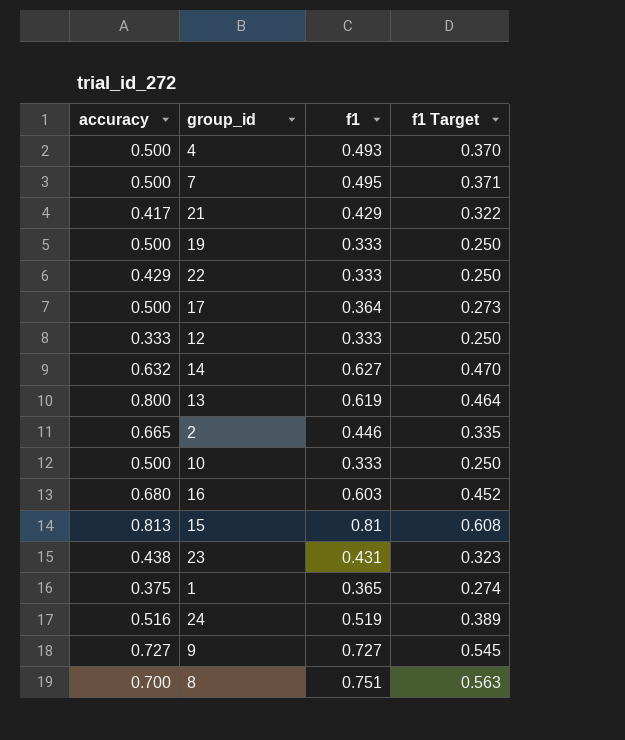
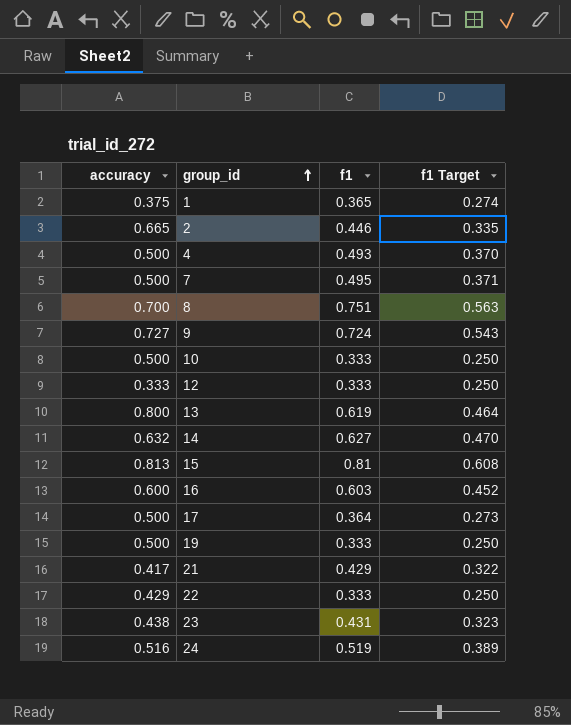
row order: none -> group_id ascending
9 | f1: 0.727 -> 0.724
9 | f1 Target: 0.545 -> 0.543
16 | accuracy: 0.680 -> 0.600

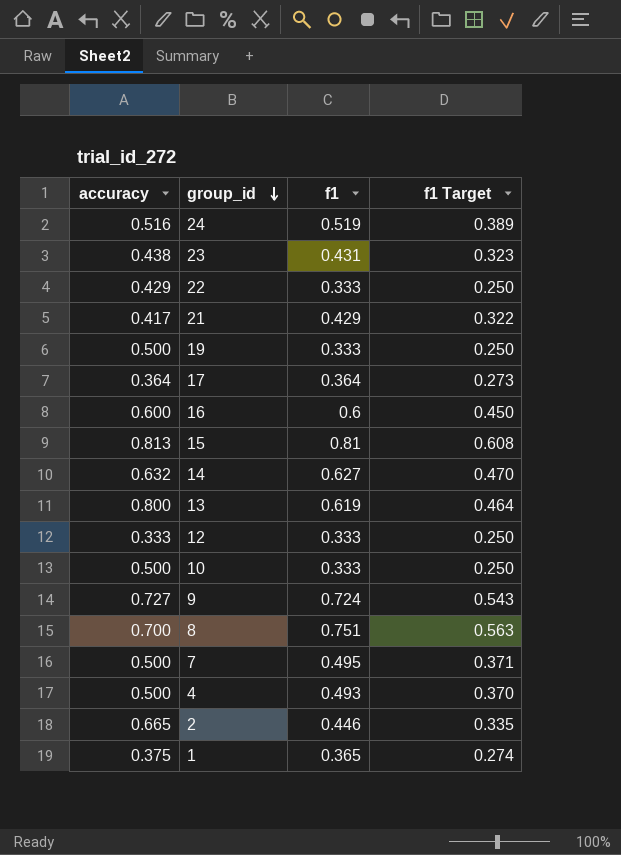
row order: group_id ascending -> group_id descending
17 | accuracy: 0.500 -> 0.364
16 | f1: 0.603 -> 0.6
16 | f1 Target: 0.452 -> 0.450

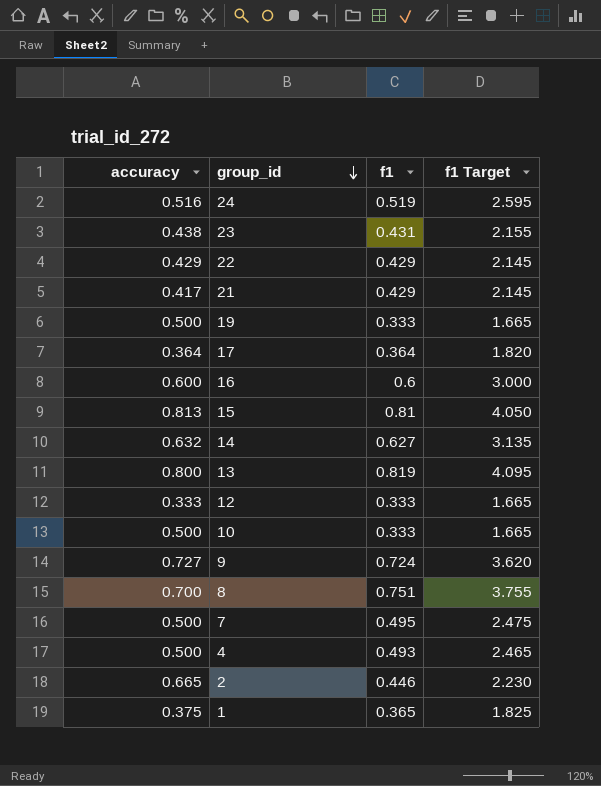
column f1 Target | formula: [f1] * 0.75 -> [f1] * 5
22 | f1: 0.333 -> 0.429
13 | f1: 0.619 -> 0.819

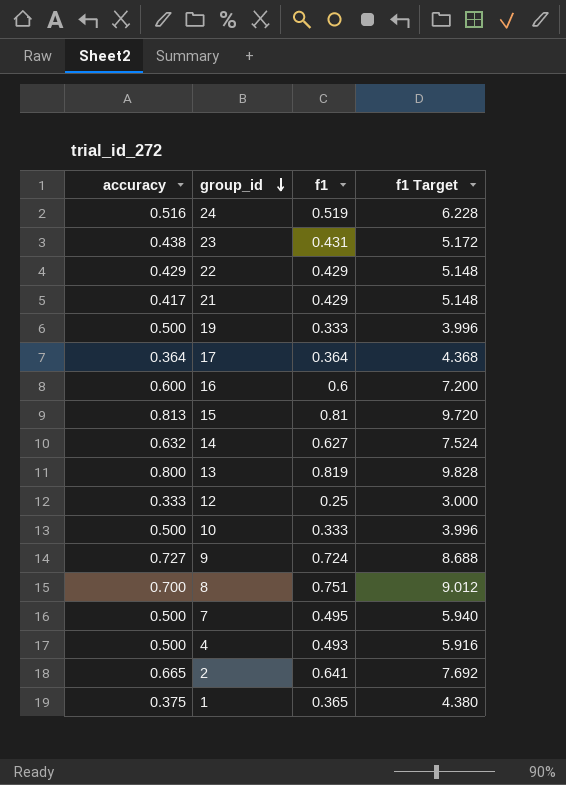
column f1 Target | formula: [f1] * 5 -> [f1] * 12
12 | f1: 0.333 -> 0.25
2 | f1: 0.446 -> 0.641

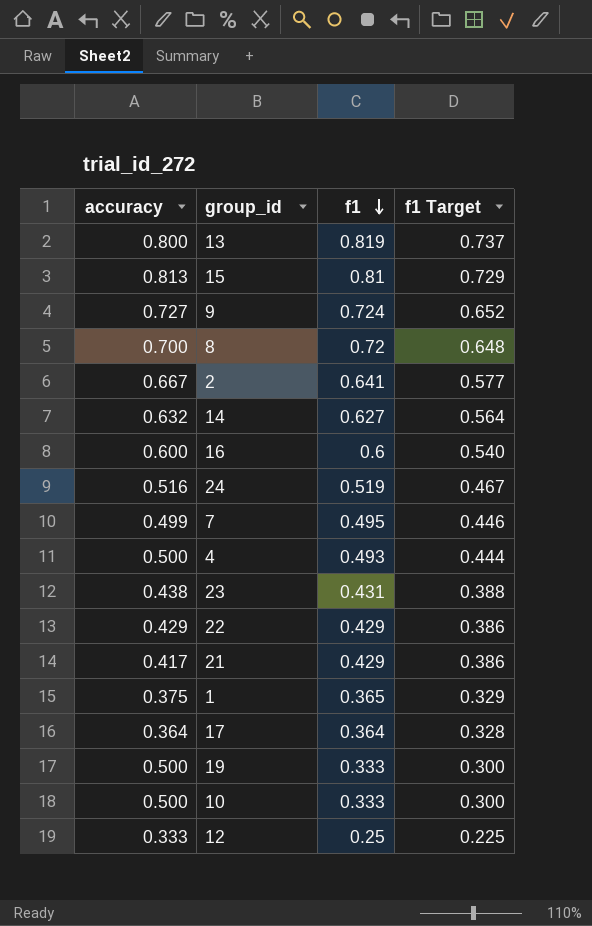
row order: group_id descending -> f1 descending
column f1 Target | formula: [f1] * 12 -> [f1] * 0.9
8 | f1: 0.751 -> 0.72
2 | accuracy: 0.665 -> 0.667
7 | accuracy: 0.500 -> 0.499

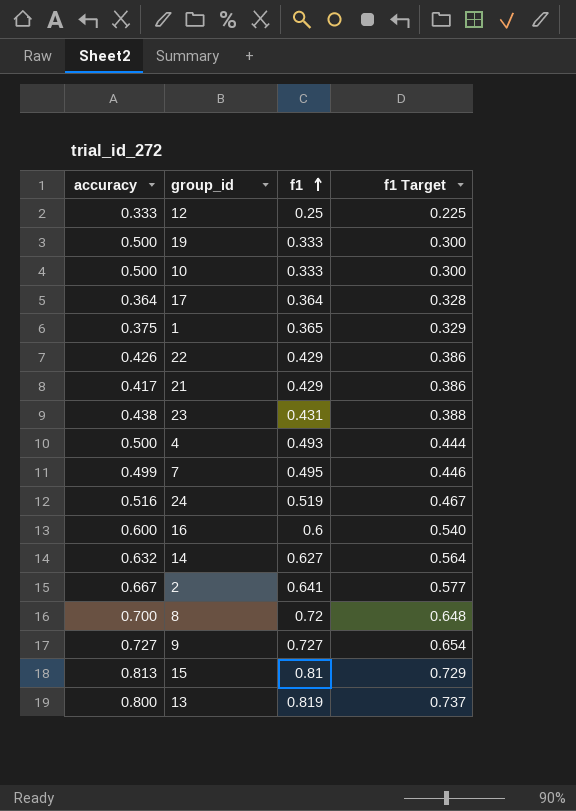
row order: f1 descending -> f1 ascending
22 | accuracy: 0.429 -> 0.426
9 | f1: 0.724 -> 0.727
9 | f1 Target: 0.652 -> 0.654

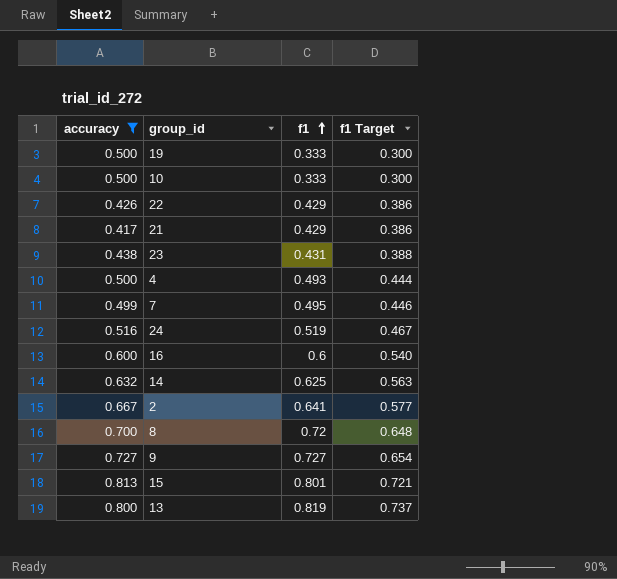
filter: none -> accuracy >= 0.417
14 | f1: 0.627 -> 0.625
14 | f1 Target: 0.564 -> 0.563
15 | f1: 0.81 -> 0.801
15 | f1 Target: 0.729 -> 0.721

